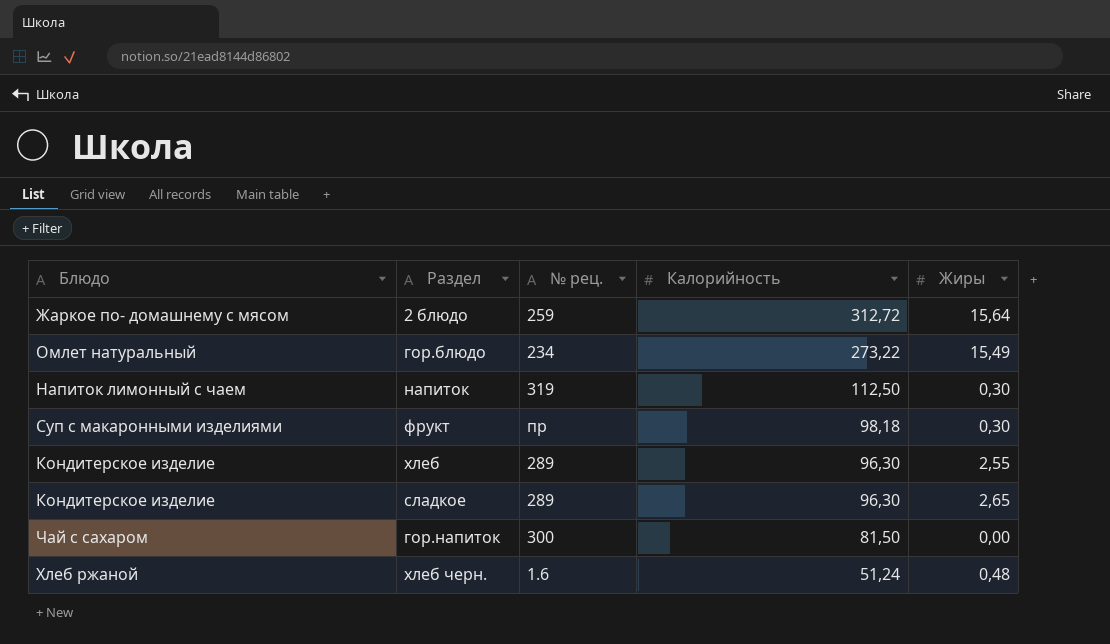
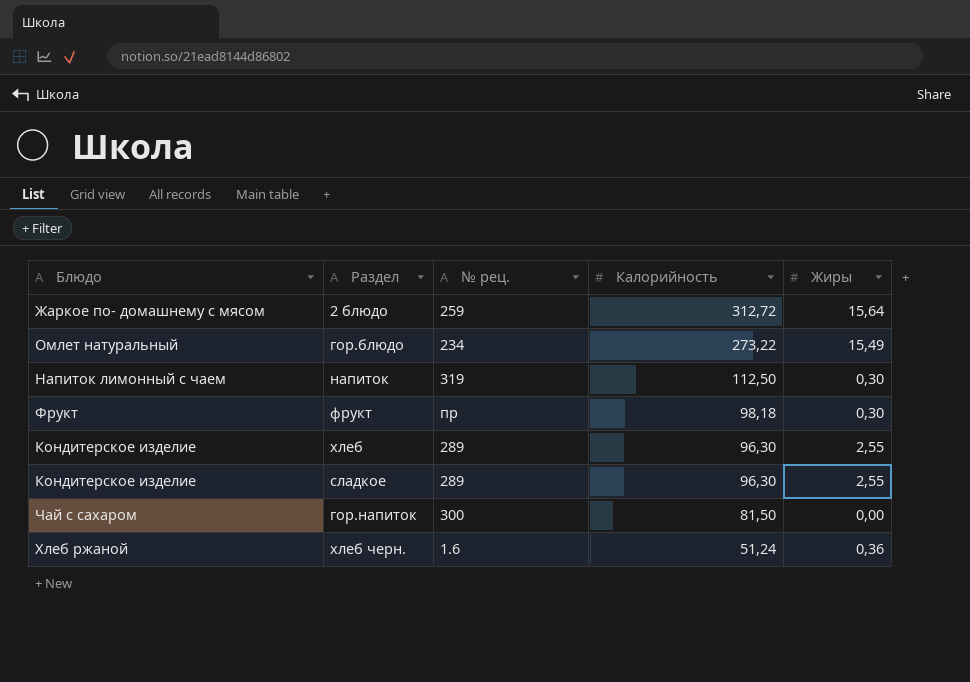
фрукт | Блюдо: Суп с макаронными изделиями -> Фрукт
сладкое | Жиры: 2,65 -> 2,55
хлеб черн. | Жиры: 0,48 -> 0,36

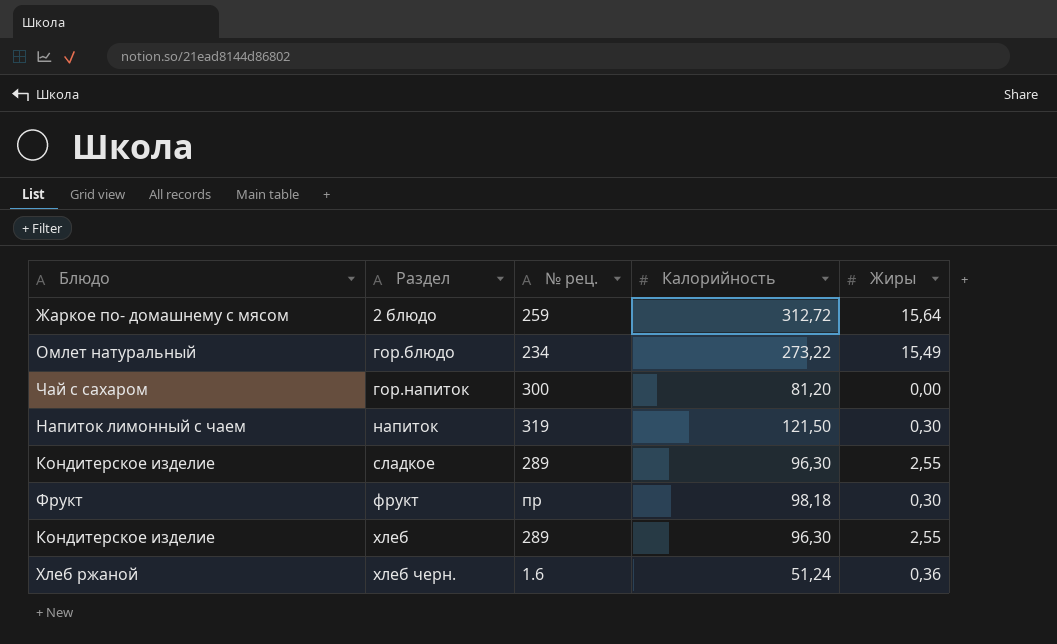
row order: Калорийность descending -> Раздел ascending
гор.напиток | Калорийность: 81,50 -> 81,20
напиток | Калорийность: 112,50 -> 121,50

